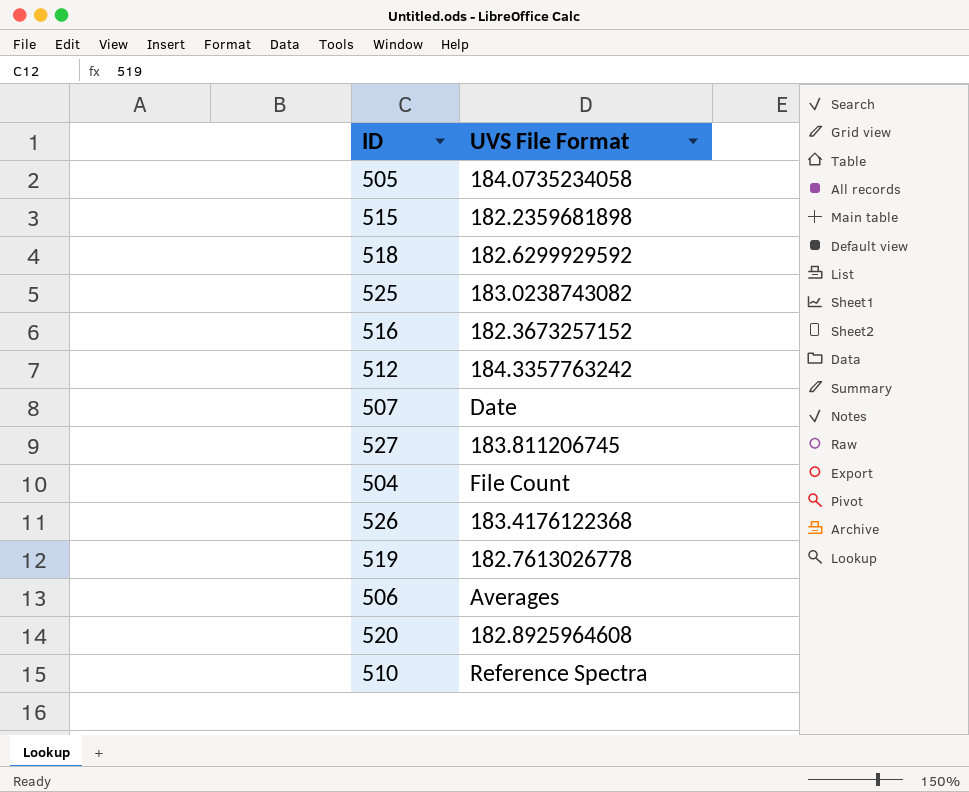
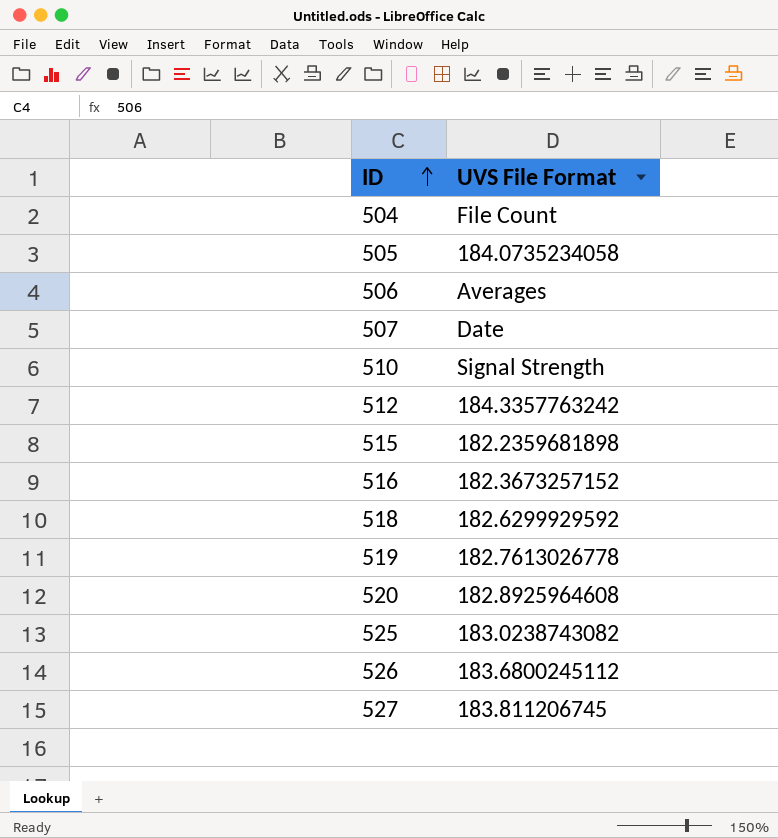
row order: none -> ID ascending
510 | UVS File Format: Reference Spectra -> Signal Strength
526 | UVS File Format: 183.4176122368 -> 183.6800245112

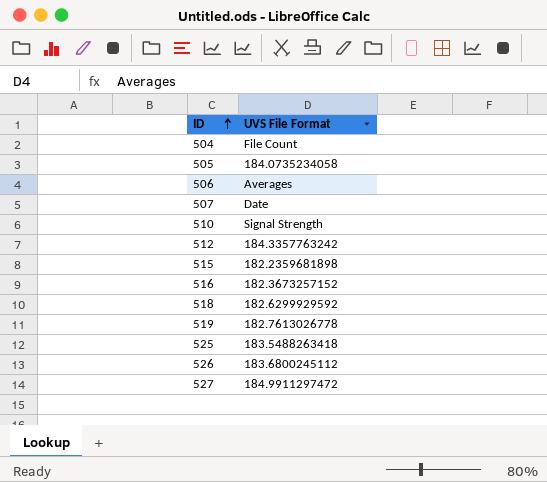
row 520: 182.8925964608 -> none
525 | UVS File Format: 183.0238743082 -> 183.5488263418
527 | UVS File Format: 183.811206745 -> 184.9911297472

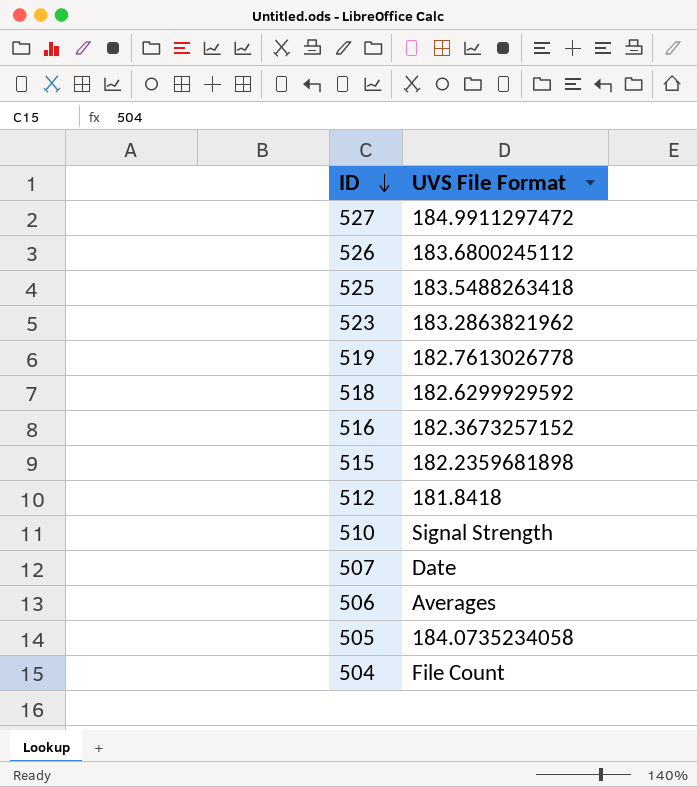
row order: ID ascending -> ID descending
row 523: none -> 183.2863821962
512 | UVS File Format: 184.3357763242 -> 181.8418

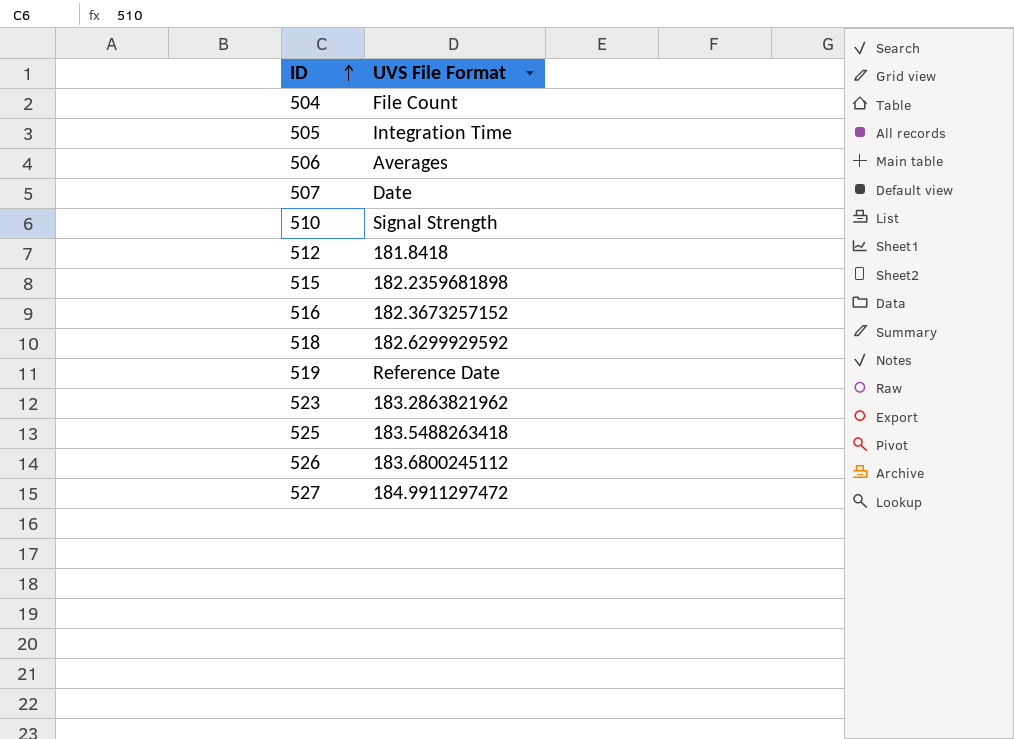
row order: ID descending -> ID ascending
505 | UVS File Format: 184.0735234058 -> Integration Time
519 | UVS File Format: 182.7613026778 -> Reference Date

